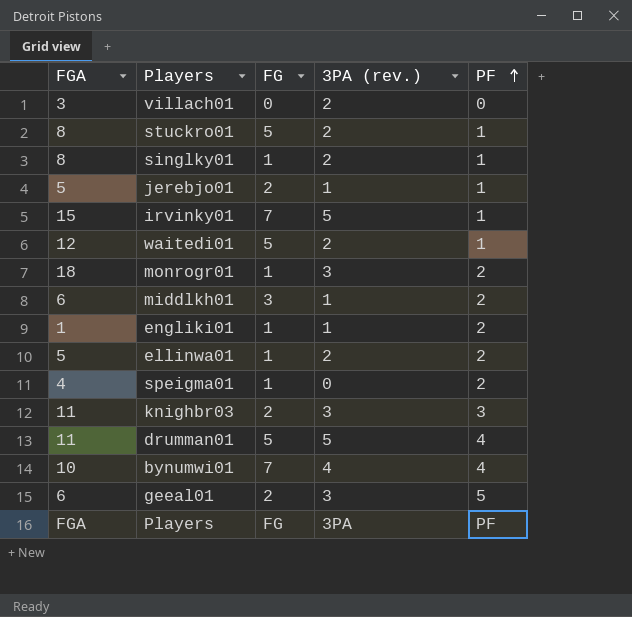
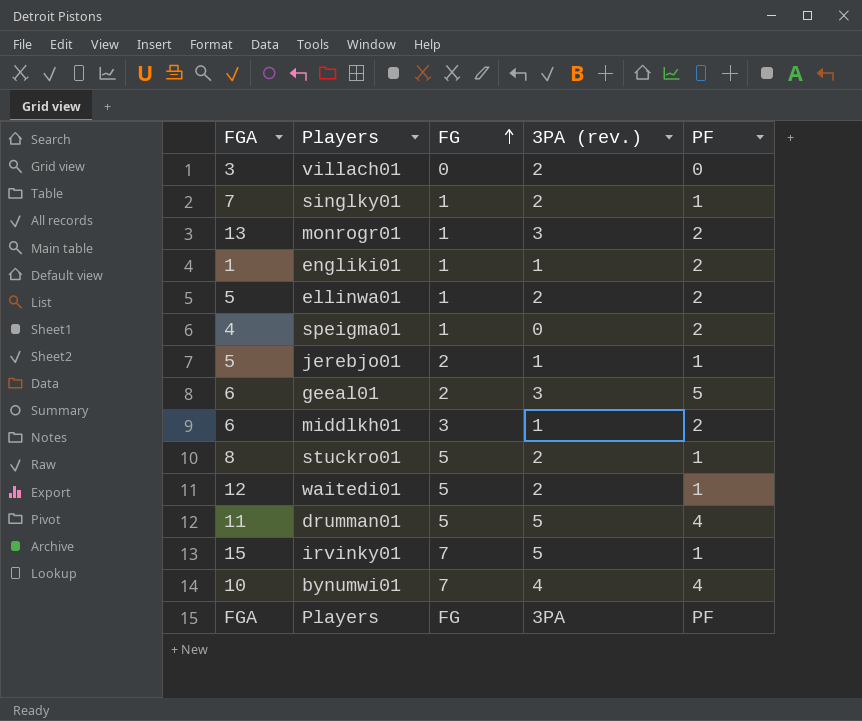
row order: PF ascending -> FG ascending
row knighbr03: 11 | 2 | 3 | 3 -> none
singlky01 | FGA: 8 -> 7
monrogr01 | FGA: 18 -> 13

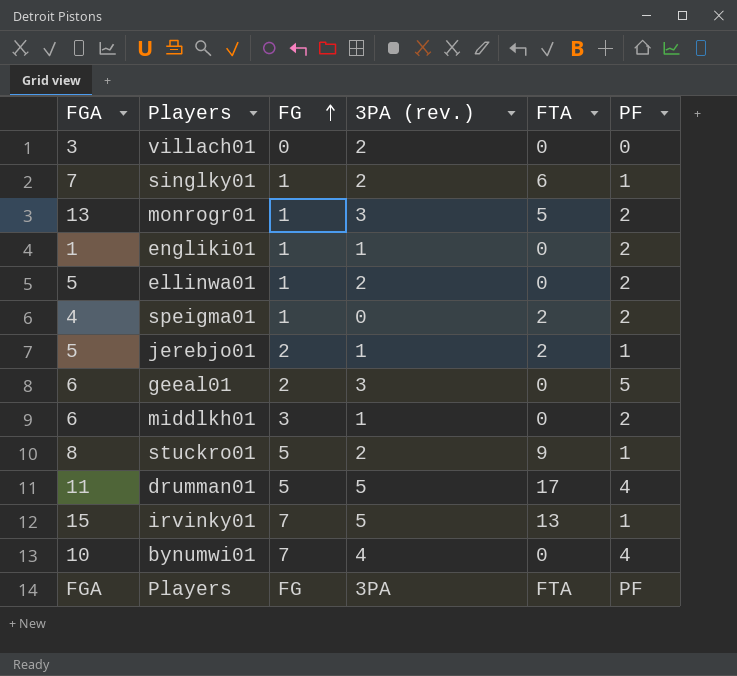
column FTA | position: none -> 5
row waitedi01: 12 | 5 | 2 | 1 -> none

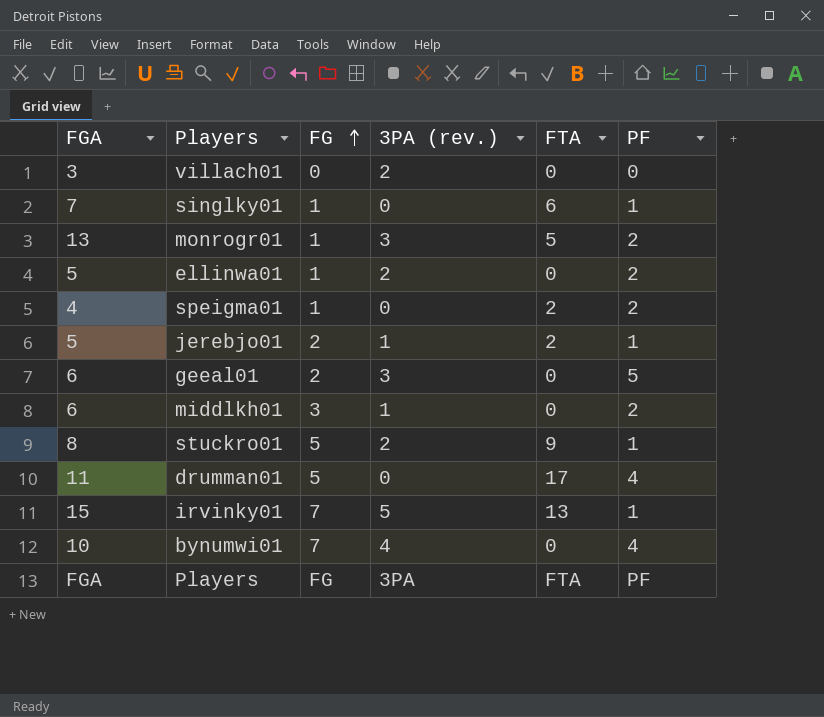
row engliki01: 1 | 1 | 1 | 0 | 2 -> none
singlky01 | 3PA (rev.): 2 -> 0
drumman01 | 3PA (rev.): 5 -> 0

